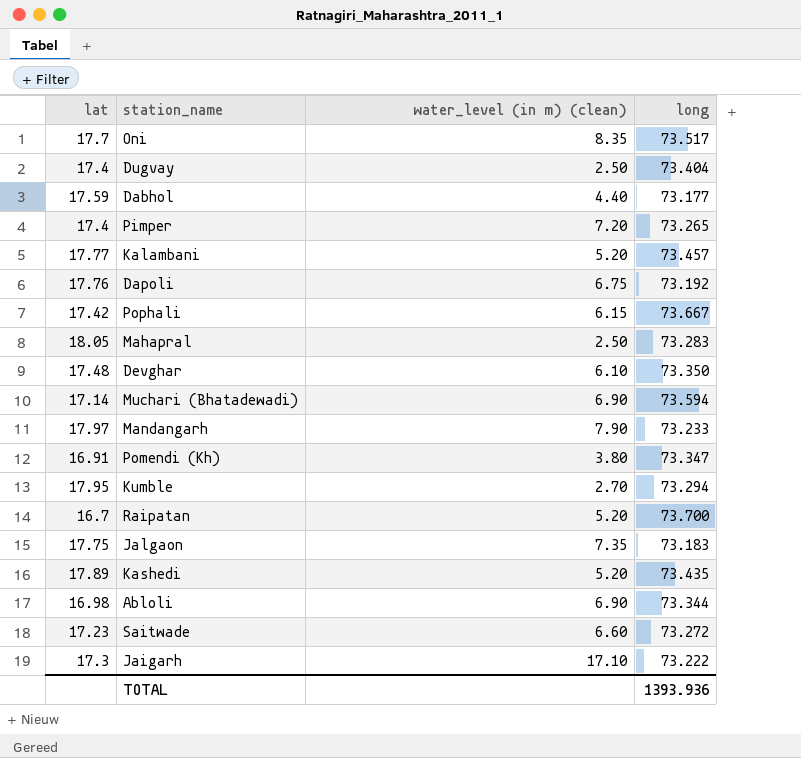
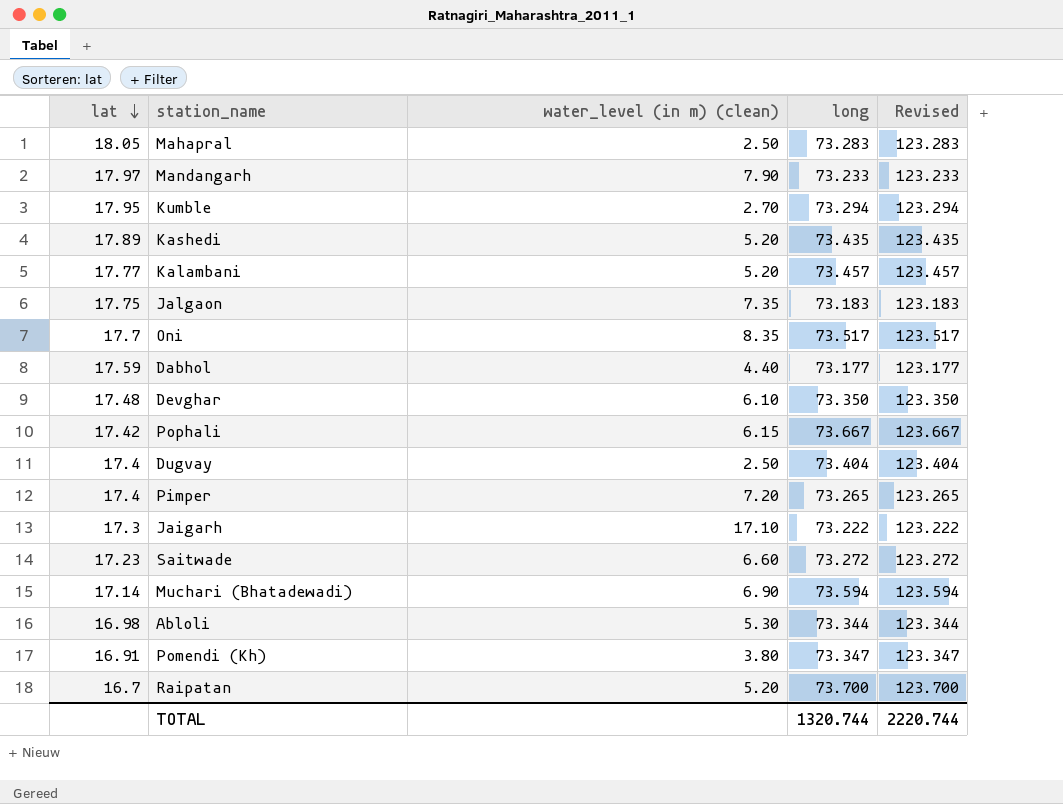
row order: none -> lat descending
column Revised | formula: none -> [long] + 50
row Dapoli: 17.76 | 6.75 | 73.192 -> none
Abloli | water_level (in m) (clean): 6.90 -> 5.30
TOTAL | long: 1393.936 -> 1320.744

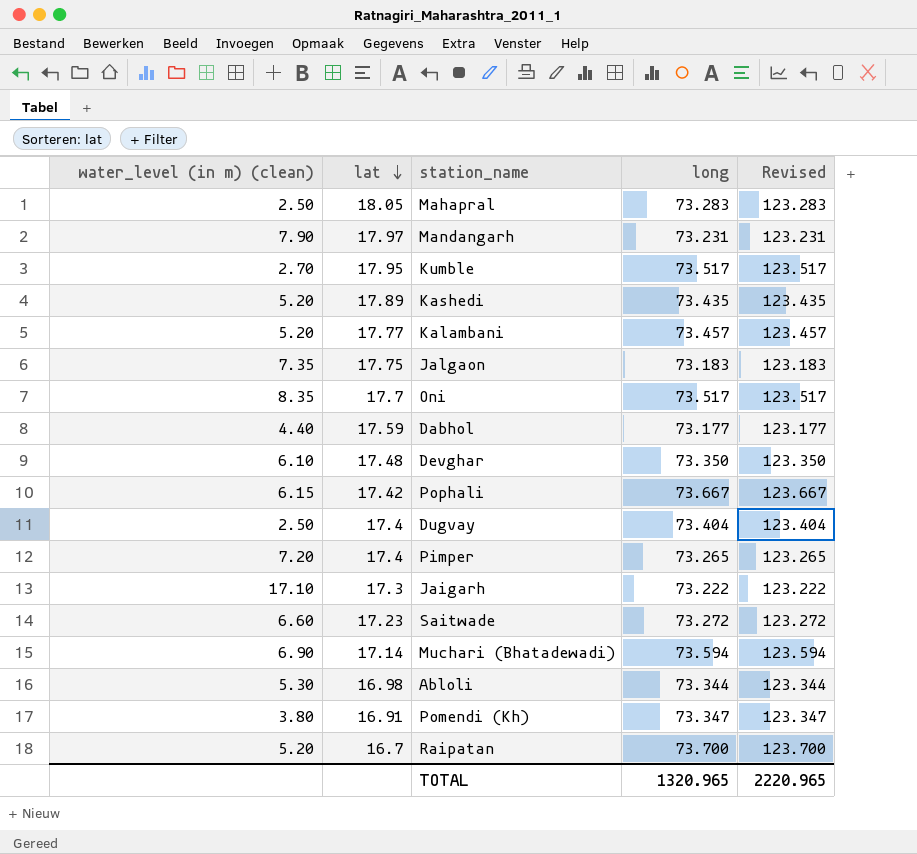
column water_level (in m) (clean) | position: 3 -> 1
Mandangarh | long: 73.233 -> 73.231
Mandangarh | Revised: 123.233 -> 123.231
Kumble | long: 73.294 -> 73.517
Kumble | Revised: 123.294 -> 123.517
TOTAL | long: 1320.744 -> 1320.965
TOTAL | Revised: 2220.744 -> 2220.965

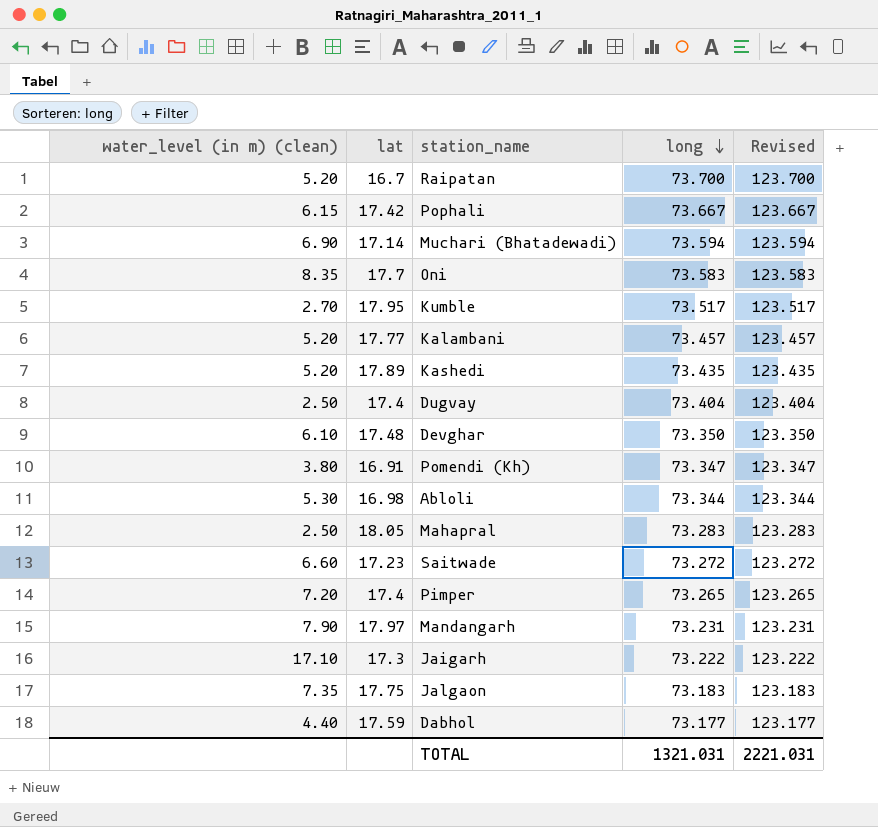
row order: lat descending -> long descending
Oni | long: 73.517 -> 73.583
Oni | Revised: 123.517 -> 123.583
TOTAL | long: 1320.965 -> 1321.031
TOTAL | Revised: 2220.965 -> 2221.031

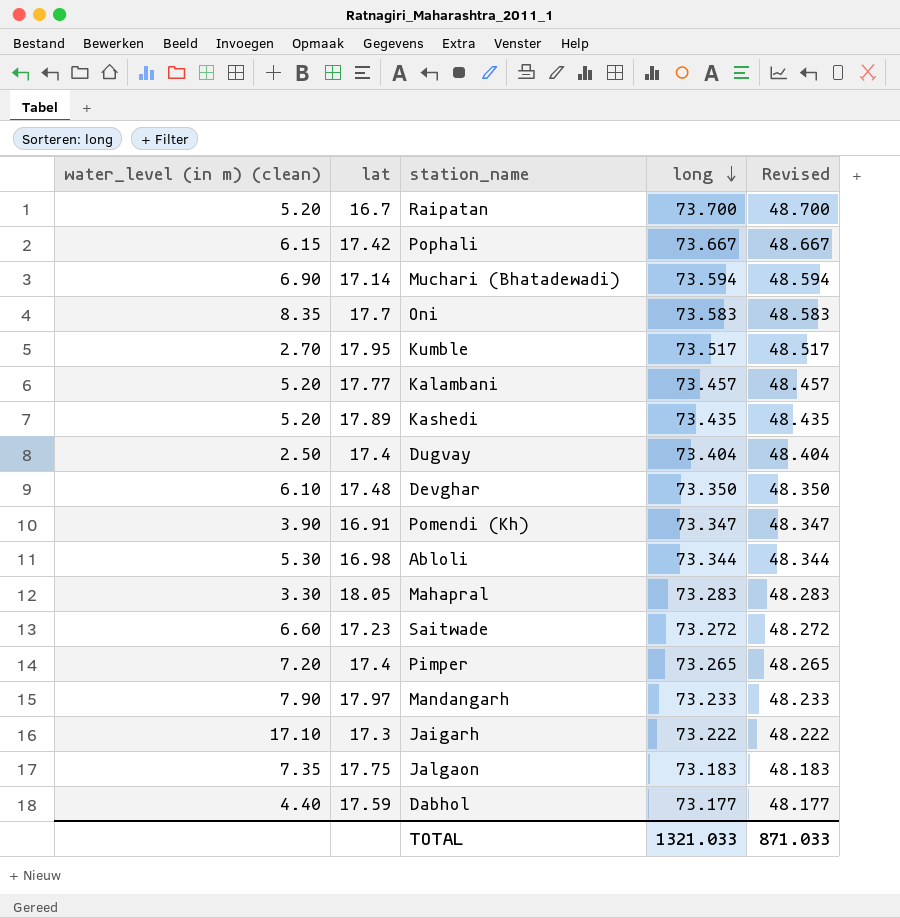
column Revised | formula: [long] + 50 -> [long] - 25
Pomendi (Kh) | water_level (in m) (clean): 3.80 -> 3.90
Mahapral | water_level (in m) (clean): 2.50 -> 3.30
Mandangarh | long: 73.231 -> 73.233
TOTAL | long: 1321.031 -> 1321.033
TOTAL | Revised: 2221.031 -> 871.033

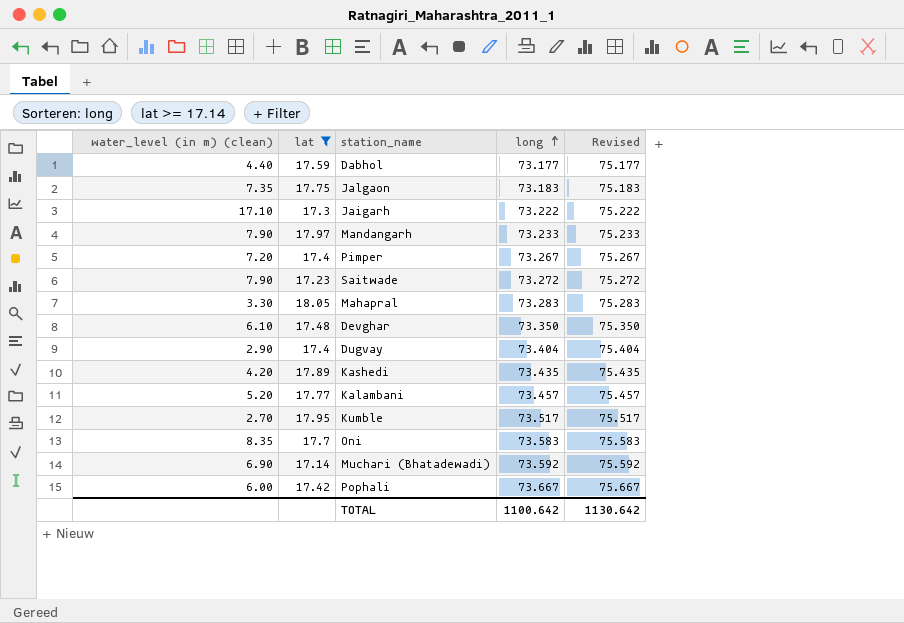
filter: none -> lat >= 17.14
row order: long descending -> long ascending
column Revised | formula: [long] - 25 -> [long] + 2
Pimper | long: 73.265 -> 73.267
Saitwade | water_level (in m) (clean): 6.60 -> 7.90
Dugvay | water_level (in m) (clean): 2.50 -> 2.90
Kashedi | water_level (in m) (clean): 5.20 -> 4.20
Muchari (Bhatadewadi) | long: 73.594 -> 73.592
Pophali | water_level (in m) (clean): 6.15 -> 6.00
TOTAL | long: 1321.033 -> 1100.642
TOTAL | Revised: 871.033 -> 1130.642

